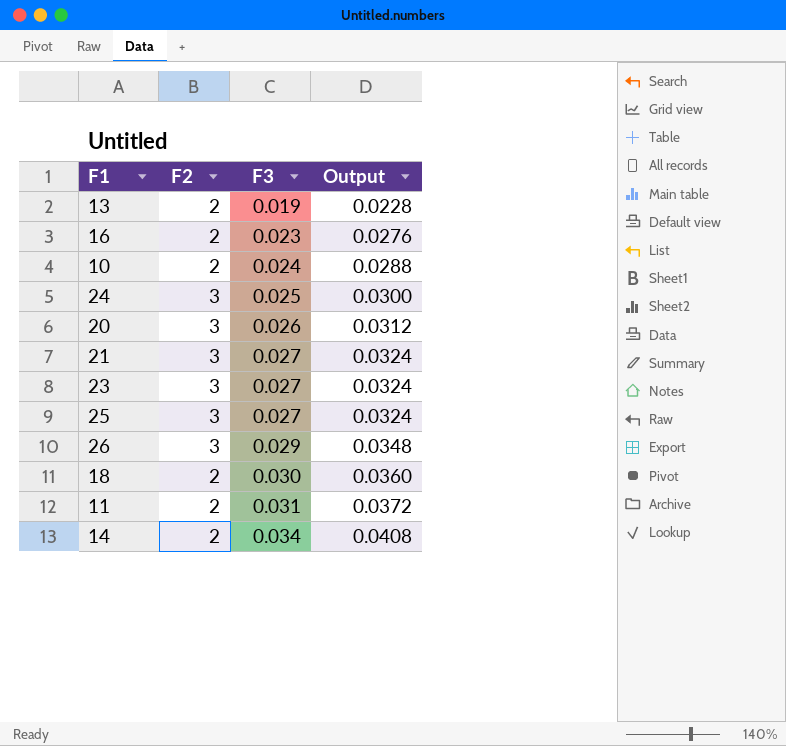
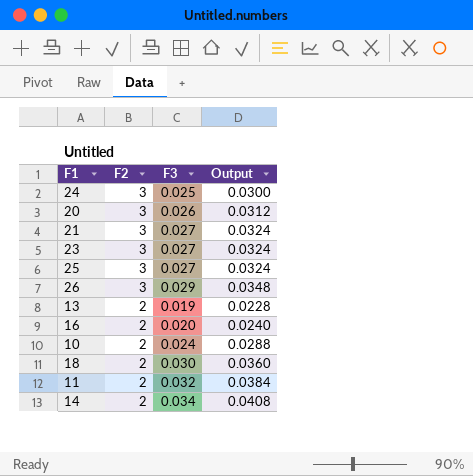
row order: F3 ascending -> F2 descending
16 | F3: 0.023 -> 0.020
16 | Output: 0.0276 -> 0.0240
11 | F3: 0.031 -> 0.032
11 | Output: 0.0372 -> 0.0384

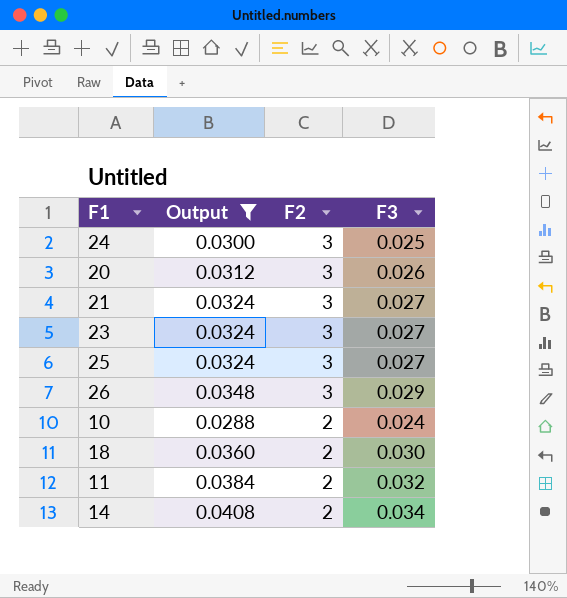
filter: none -> Output >= 0.0288
column Output | position: 4 -> 2

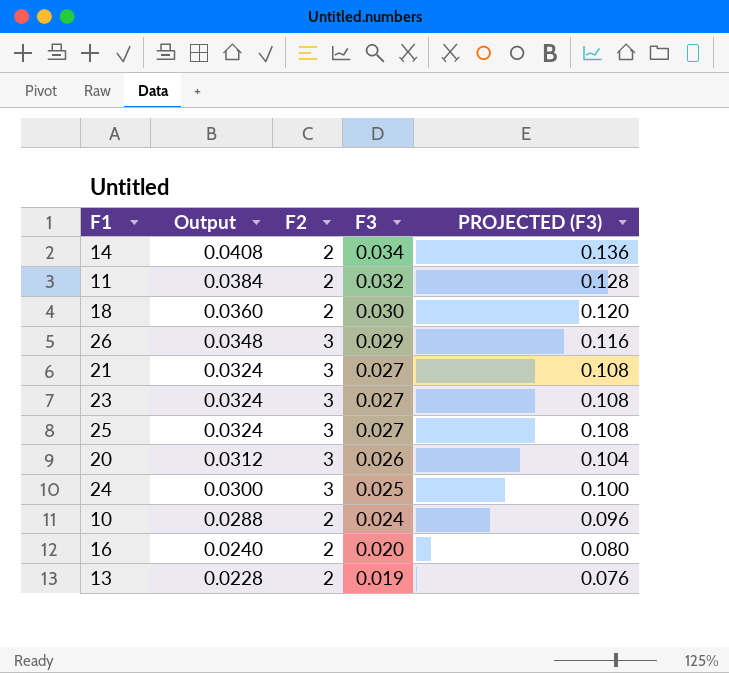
filter: Output >= 0.0288 -> none
row order: F2 descending -> Output descending
column PROJECTED (F3) | formula: none -> [F3] * 4

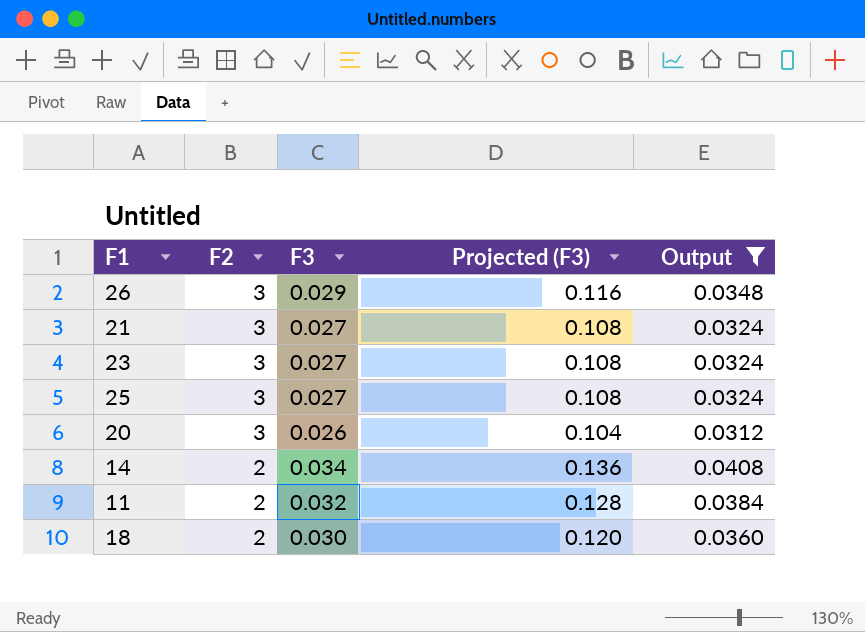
filter: none -> Output >= 0.0312
row order: Output descending -> F2 descending
column name: PROJECTED (F3) -> Projected (F3)
column Output | position: 2 -> 5

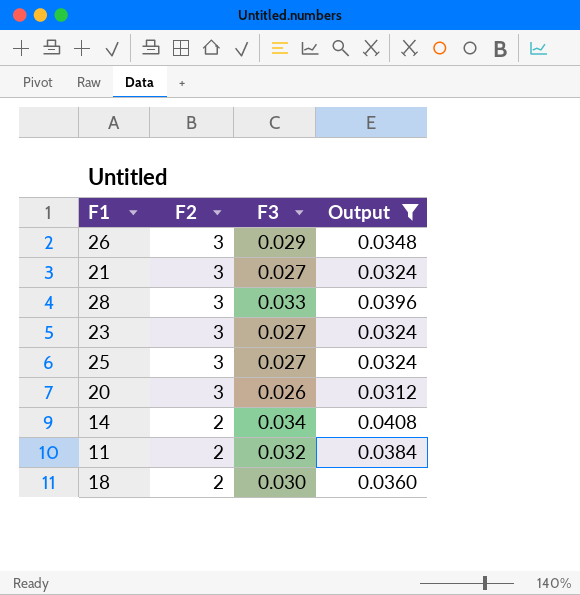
column Projected (F3) | formula: [F3] * 4 -> none
row 28: none -> 3 | 0.033 | 0.0396

